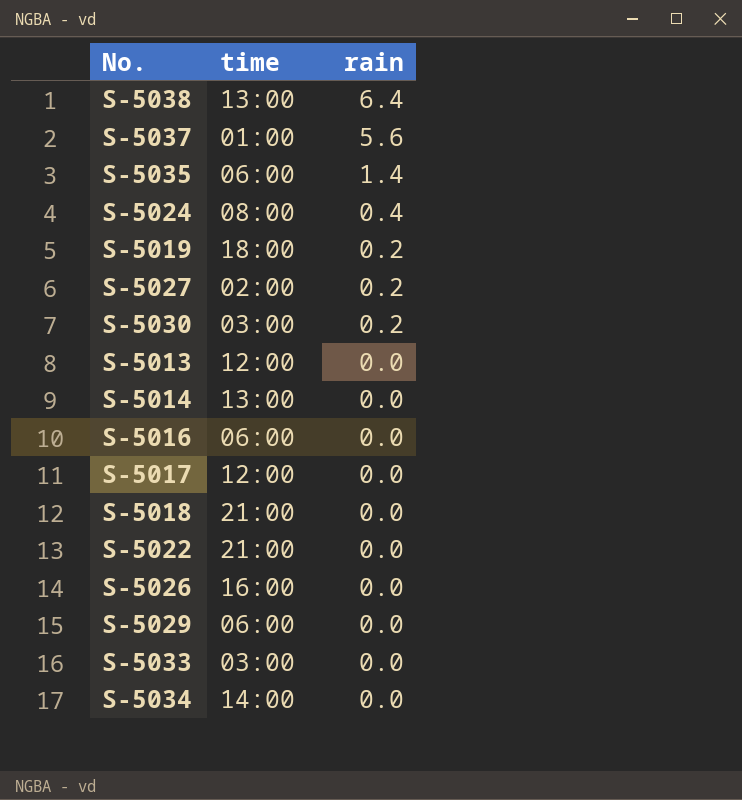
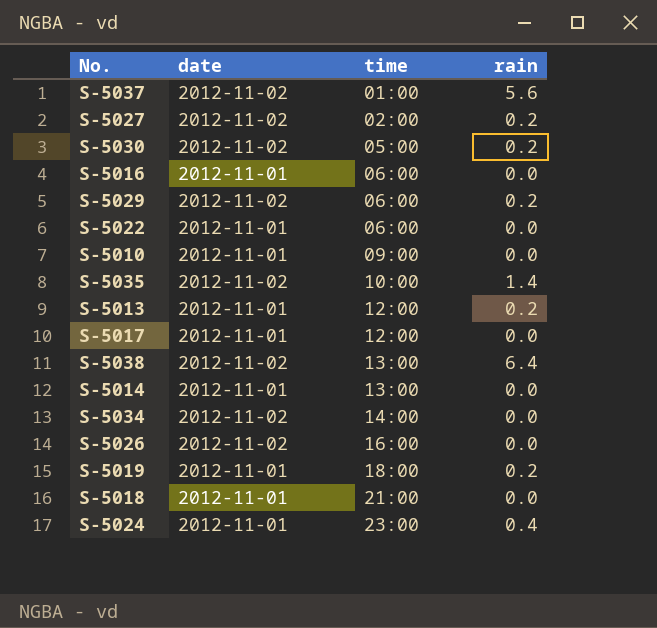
row order: rain descending -> time ascending
column date | position: none -> 2
row S-5033: 03:00 | 0.0 -> none
S-5030 | time: 03:00 -> 05:00
S-5029 | rain: 0.0 -> 0.2
S-5022 | time: 21:00 -> 06:00
row S-5010: none -> 2012-11-01 | 09:00 | 0.0
S-5035 | time: 06:00 -> 10:00
S-5013 | rain: 0.0 -> 0.2
S-5024 | time: 08:00 -> 23:00

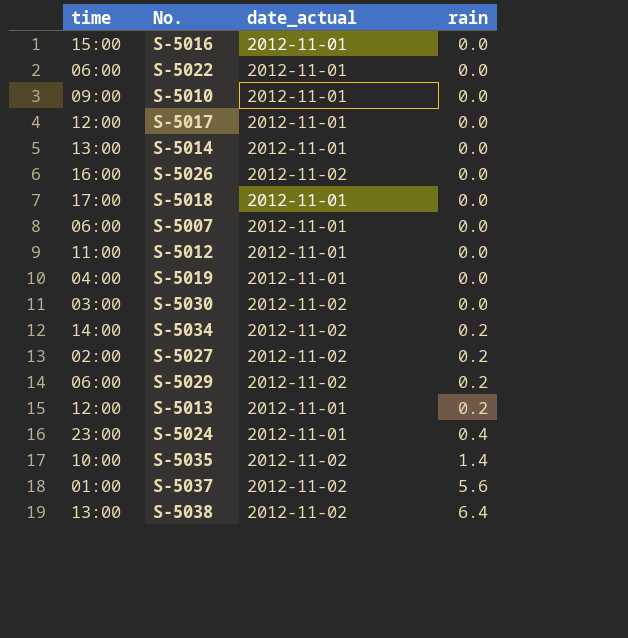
row order: time ascending -> rain ascending
column time | position: 3 -> 1
column name: date -> date_actual
S-5016 | time: 06:00 -> 15:00
S-5018 | time: 21:00 -> 17:00
row S-5007: none -> 06:00 | 2012-11-01 | 0.0
row S-5012: none -> 11:00 | 2012-11-01 | 0.0
S-5019 | time: 18:00 -> 04:00
S-5019 | rain: 0.2 -> 0.0
S-5030 | time: 05:00 -> 03:00
S-5030 | rain: 0.2 -> 0.0
S-5034 | rain: 0.0 -> 0.2

